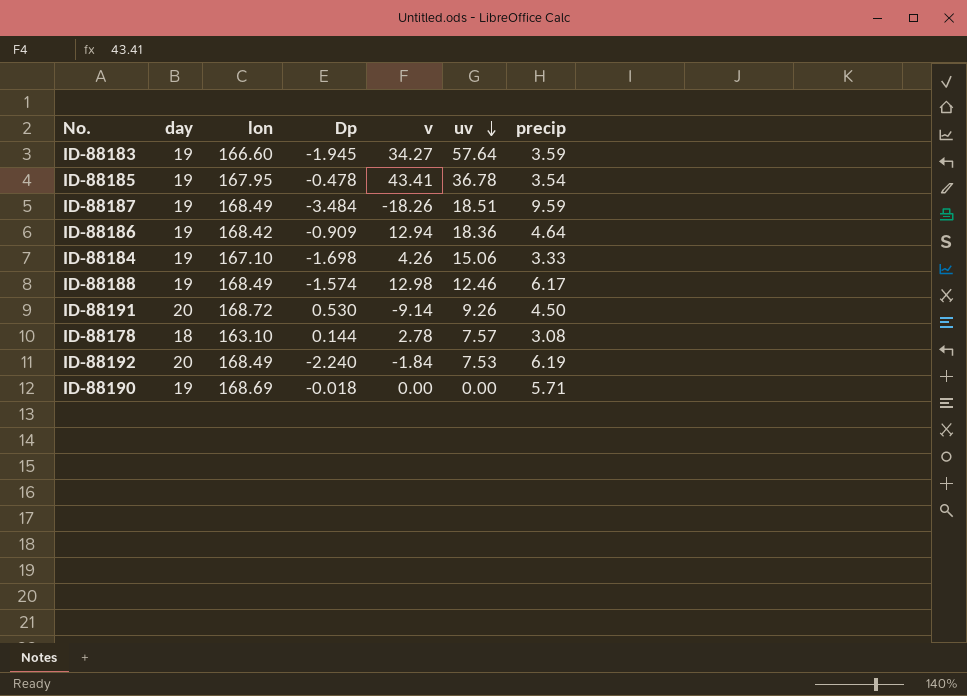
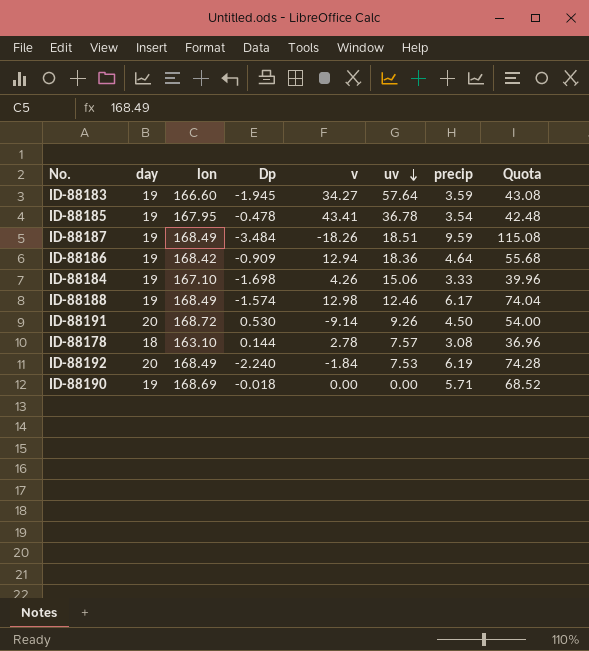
column Quota | formula: none -> [precip] * 12

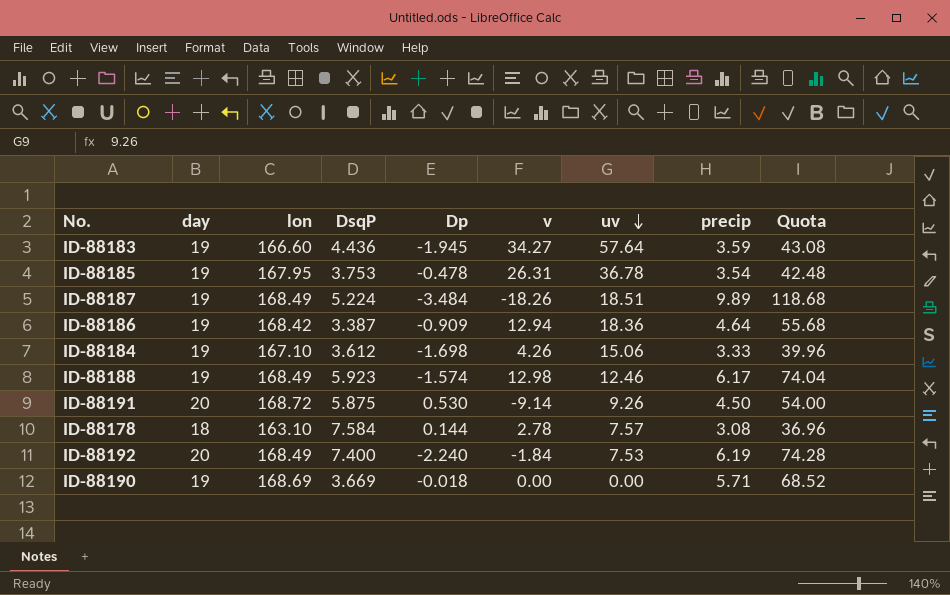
column DsqP | position: none -> 4
ID-88185 | v: 43.41 -> 26.31
ID-88187 | precip: 9.59 -> 9.89
ID-88187 | Quota: 115.08 -> 118.68

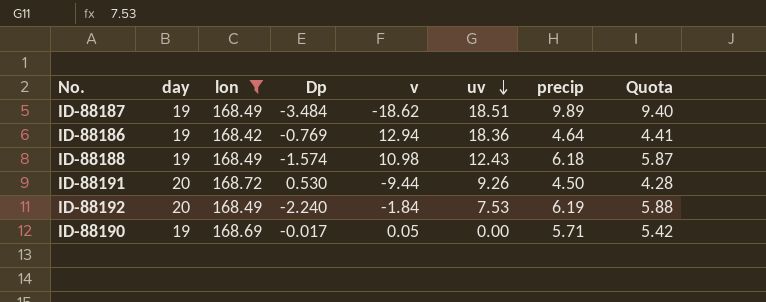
filter: none -> lon >= 168.42
column DsqP | position: 4 -> none
column Quota | formula: [precip] * 12 -> [precip] * 0.95
ID-88187 | v: -18.26 -> -18.62
ID-88186 | Dp: -0.909 -> -0.769
ID-88188 | v: 12.98 -> 10.98
ID-88188 | uv: 12.46 -> 12.43
ID-88188 | precip: 6.17 -> 6.18
ID-88191 | v: -9.14 -> -9.44
ID-88190 | Dp: -0.018 -> -0.017
ID-88190 | v: 0.00 -> 0.05

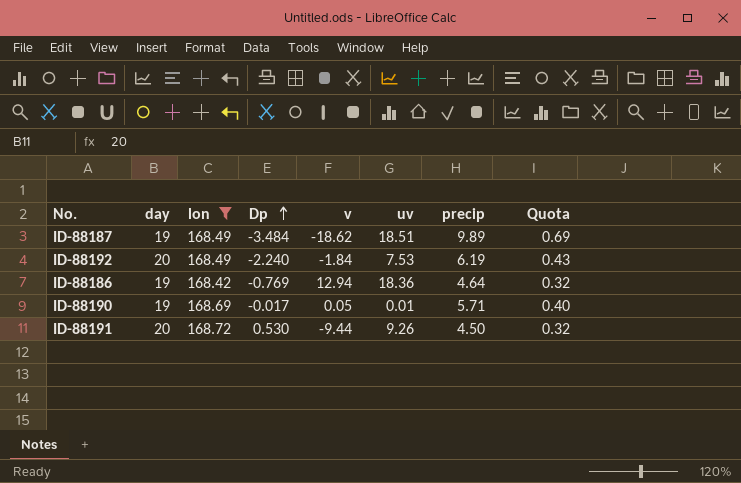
row order: uv descending -> Dp ascending
column Quota | formula: [precip] * 0.95 -> [precip] * 0.07
row ID-88188: 19 | 168.49 | -1.574 | 10.98 | 12.43 | 6.18 | 5.87 -> none
ID-88190 | uv: 0.00 -> 0.01

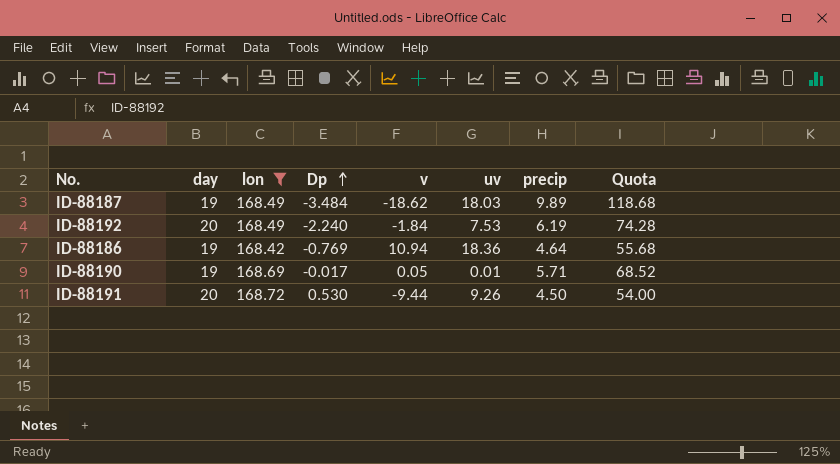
column Quota | formula: [precip] * 0.07 -> [precip] * 12
ID-88187 | uv: 18.51 -> 18.03
ID-88186 | v: 12.94 -> 10.94

